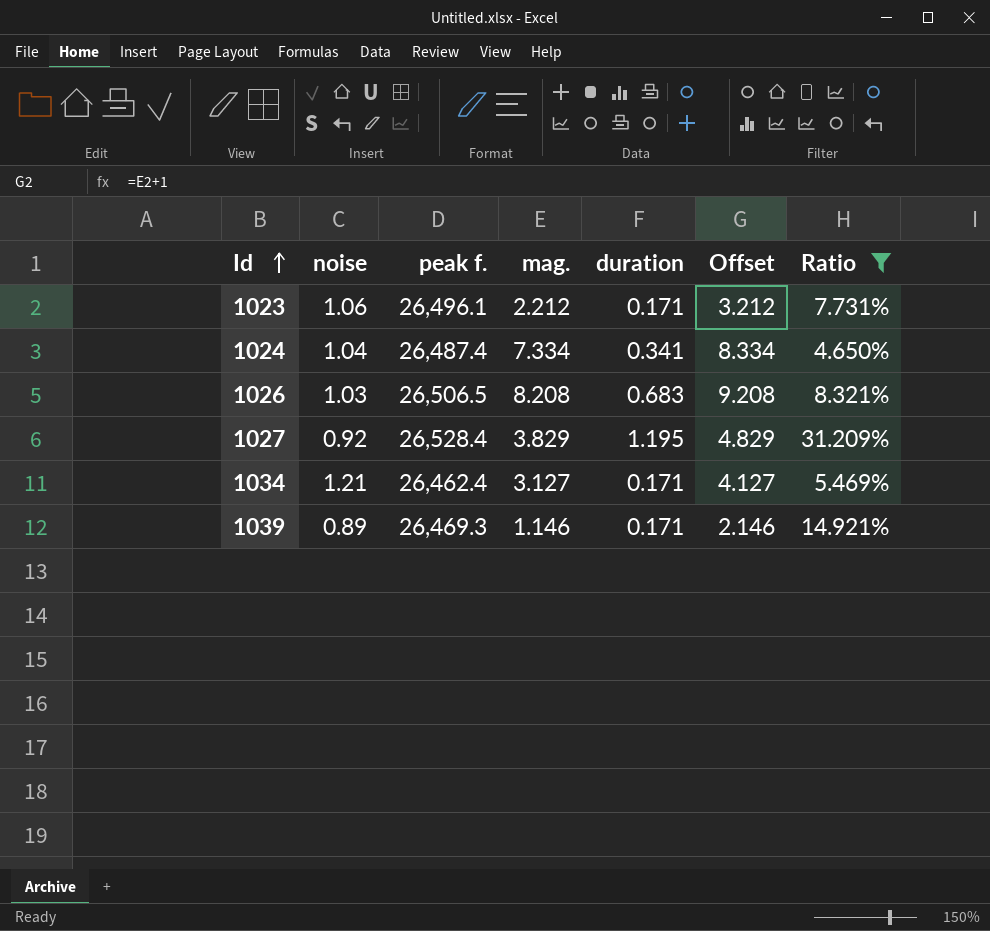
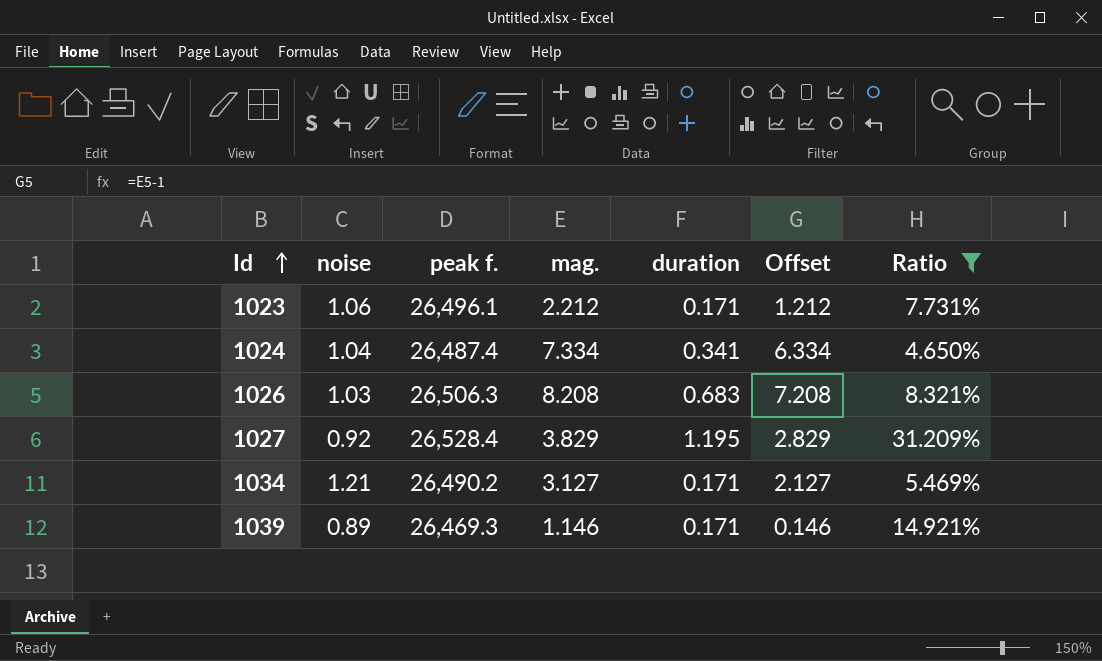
column Offset | formula: [mag.] + 1 -> [mag.] - 1
1026 | peak f.: 26,506.5 -> 26,506.3
1034 | peak f.: 26,462.4 -> 26,490.2

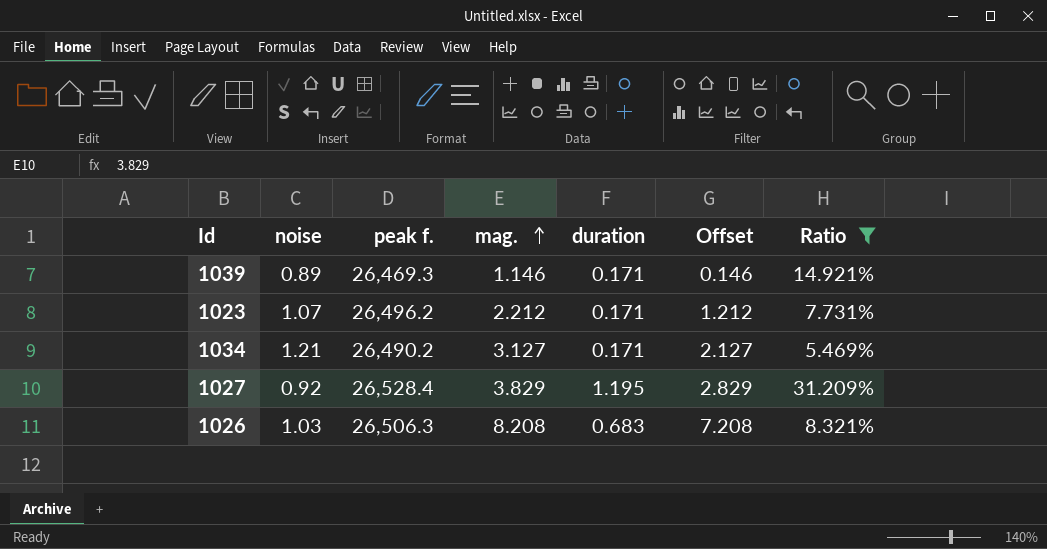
row order: Id ascending -> mag. ascending
row 1024: 1.04 | 26,487.4 | 7.334 | 0.341 | 6.334 | 4.650% -> none
1023 | noise: 1.06 -> 1.07
1023 | peak f.: 26,496.1 -> 26,496.2

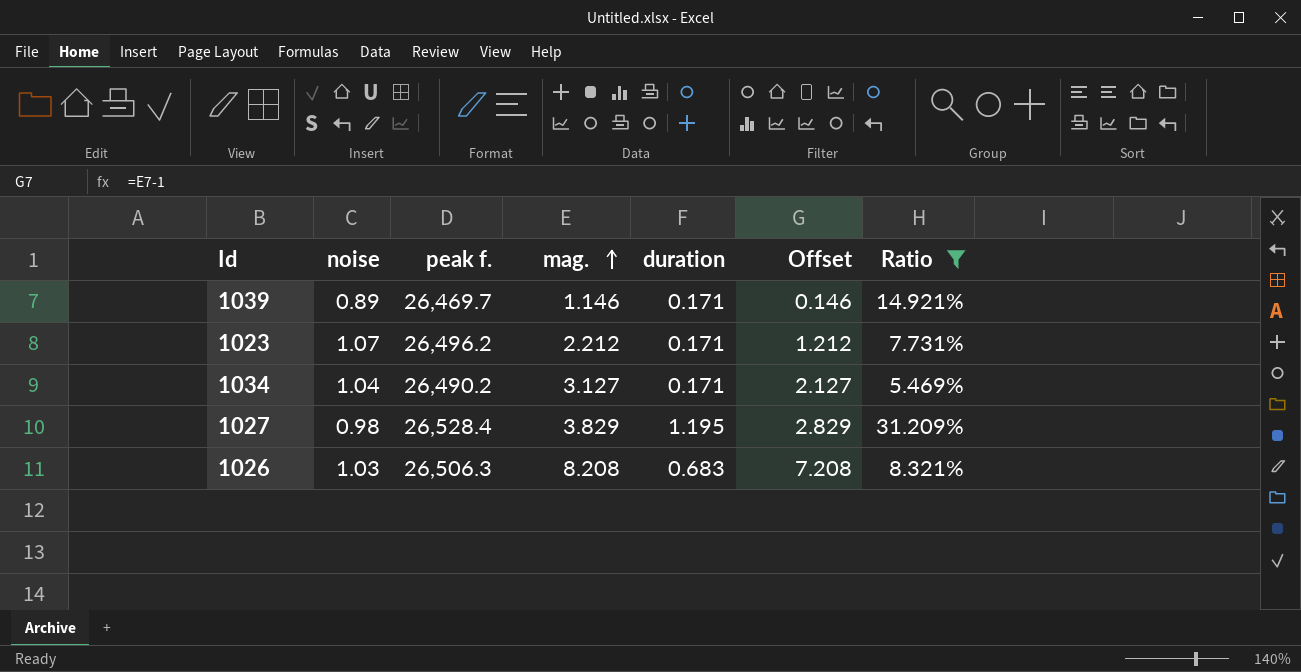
1039 | peak f.: 26,469.3 -> 26,469.7
1034 | noise: 1.21 -> 1.04
1027 | noise: 0.92 -> 0.98

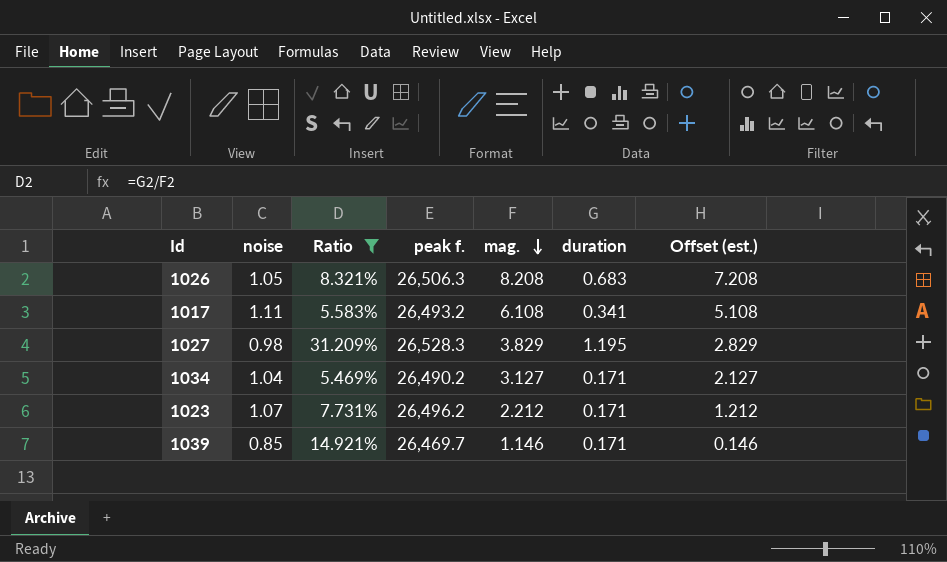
row order: mag. ascending -> mag. descending
column Ratio | position: 7 -> 3
column name: Offset -> Offset (est.)
1026 | noise: 1.03 -> 1.05
row 1017: none -> 1.11 | 5.583% | 26,493.2 | 6.108 | 0.341 | 5.108
1027 | peak f.: 26,528.4 -> 26,528.3
1039 | noise: 0.89 -> 0.85

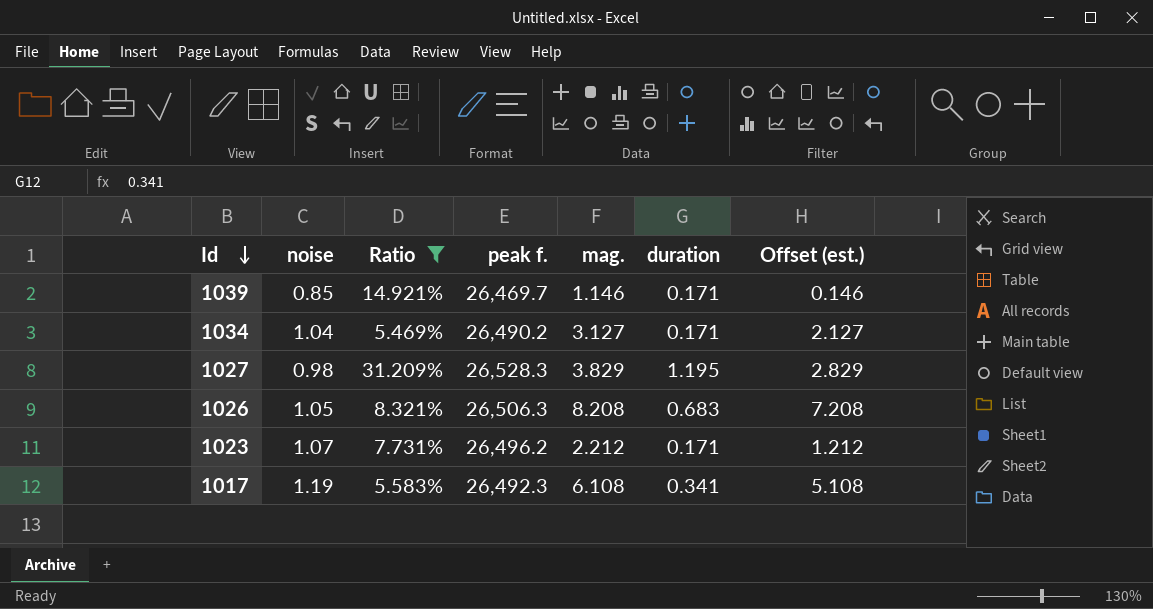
row order: mag. descending -> Id descending
1017 | noise: 1.11 -> 1.19
1017 | peak f.: 26,493.2 -> 26,492.3

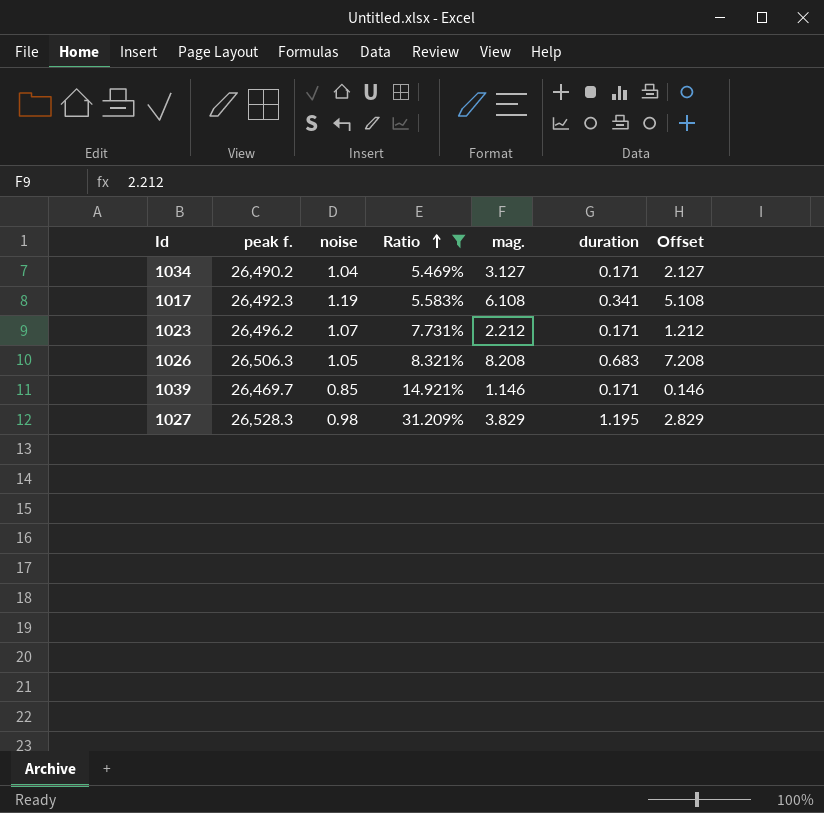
row order: Id descending -> Ratio ascending
column peak f. | position: 4 -> 2
column name: Offset (est.) -> Offset

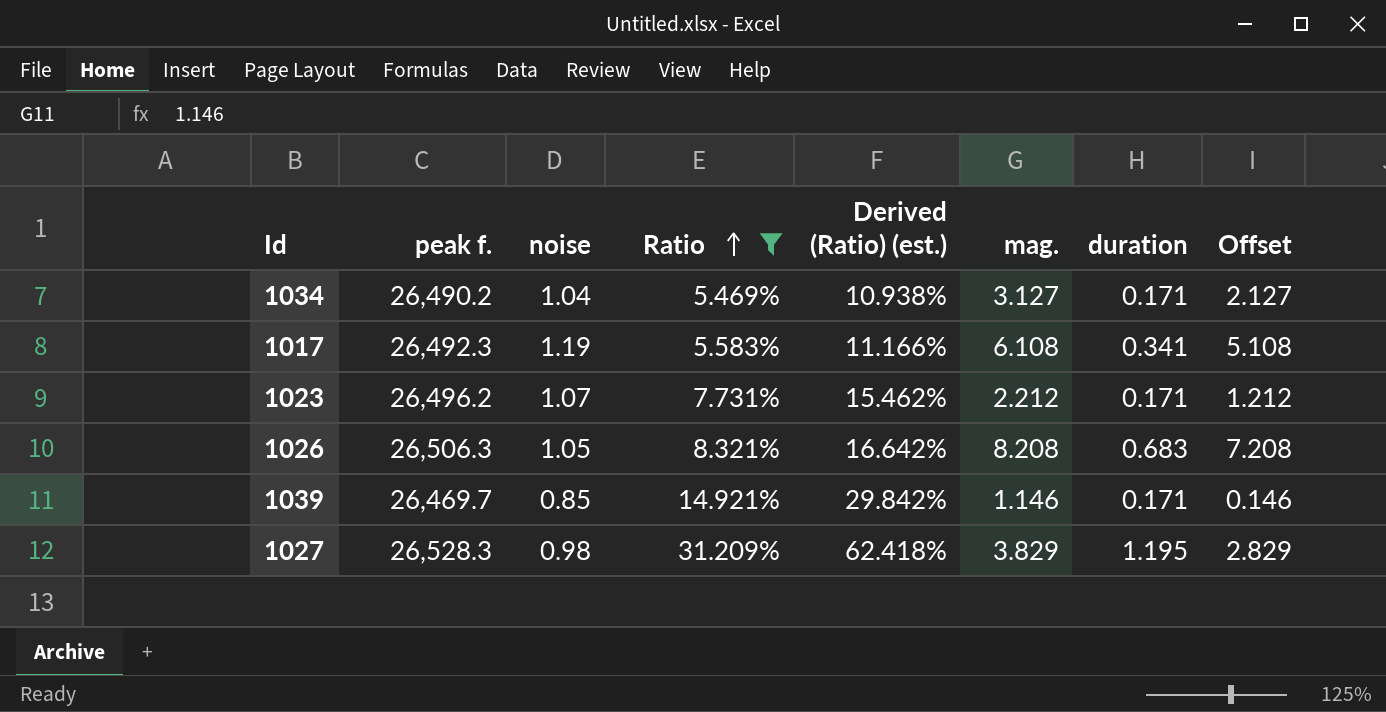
column Derived (Ratio) (est.) | formula: none -> [Ratio] * 2

